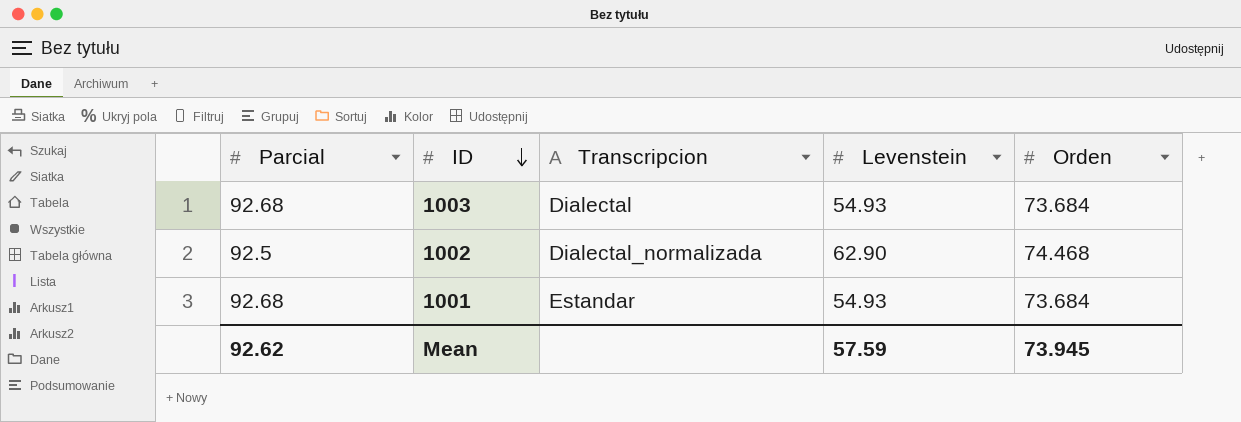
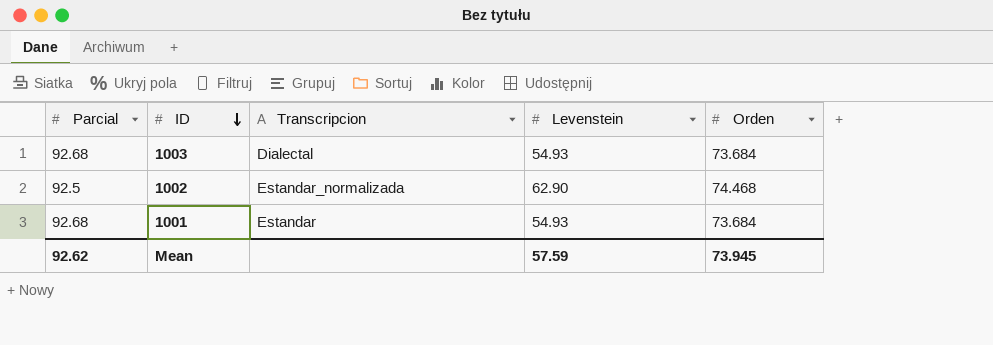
1002 | Transcripcion: Dialectal_normalizada -> Estandar_normalizada

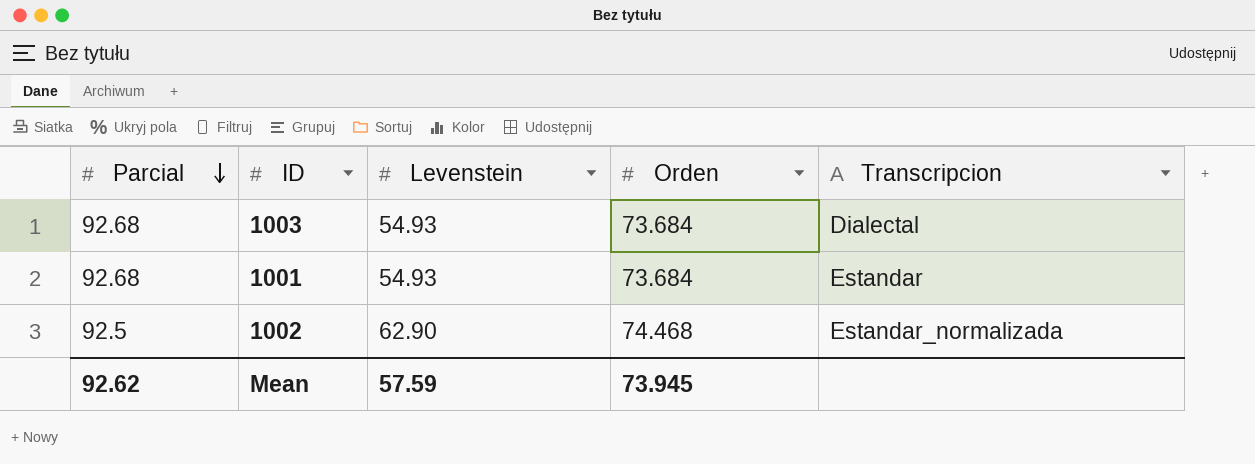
row order: ID descending -> Parcial descending
column Transcripcion | position: 3 -> 5

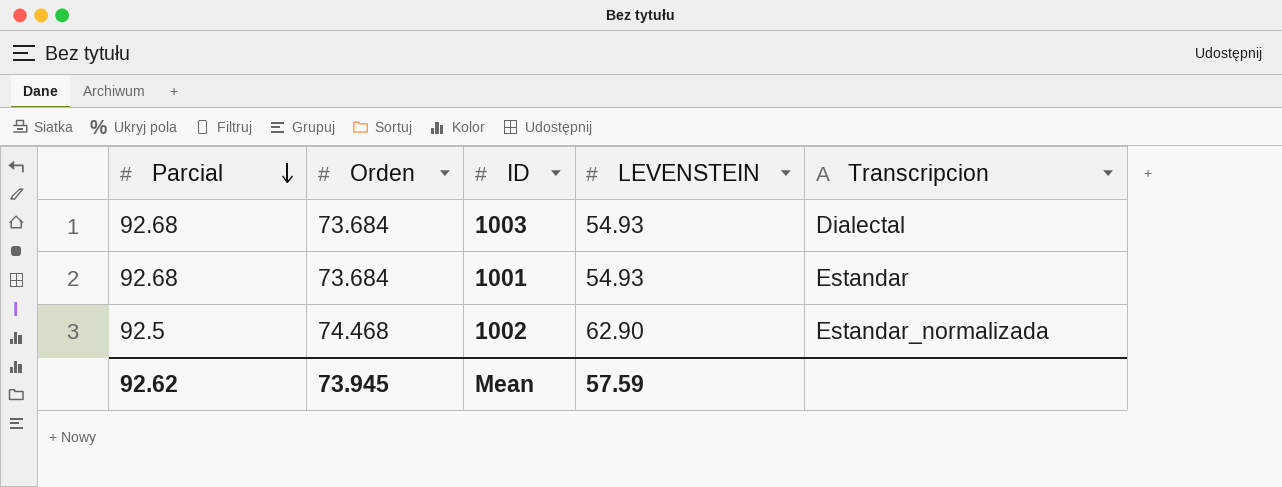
column Orden | position: 4 -> 2
column name: Levenstein -> LEVENSTEIN

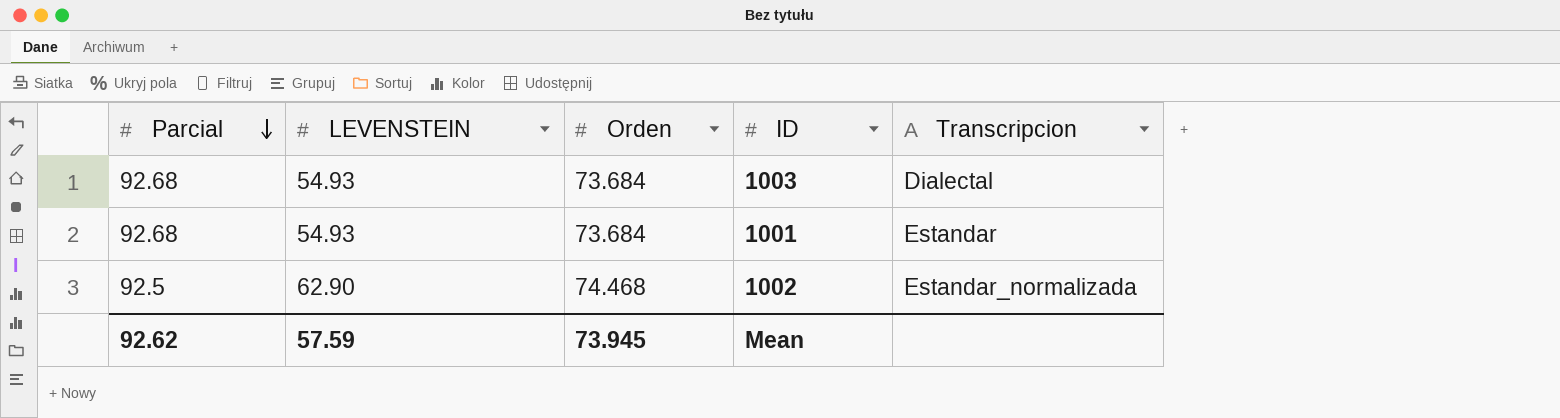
column LEVENSTEIN | position: 4 -> 2

